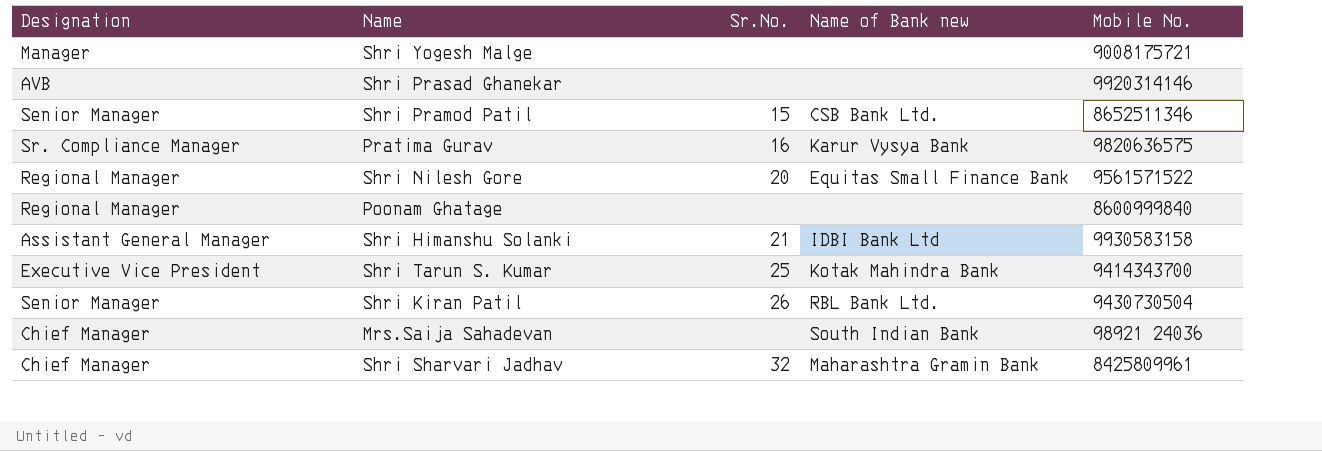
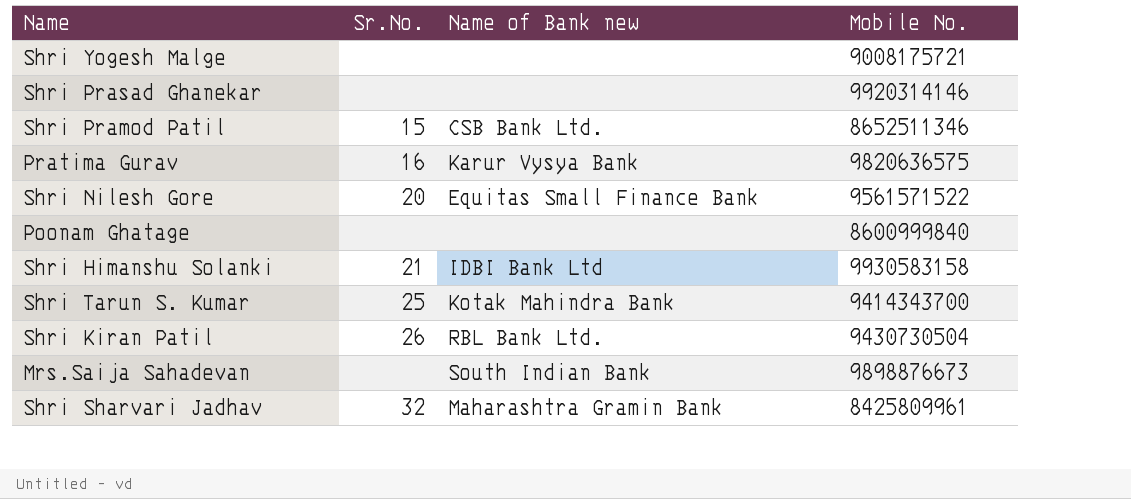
column Designation | position: 1 -> none
Mrs.Saija Sahadevan | Mobile No.: 98921 24036 -> 9898876673

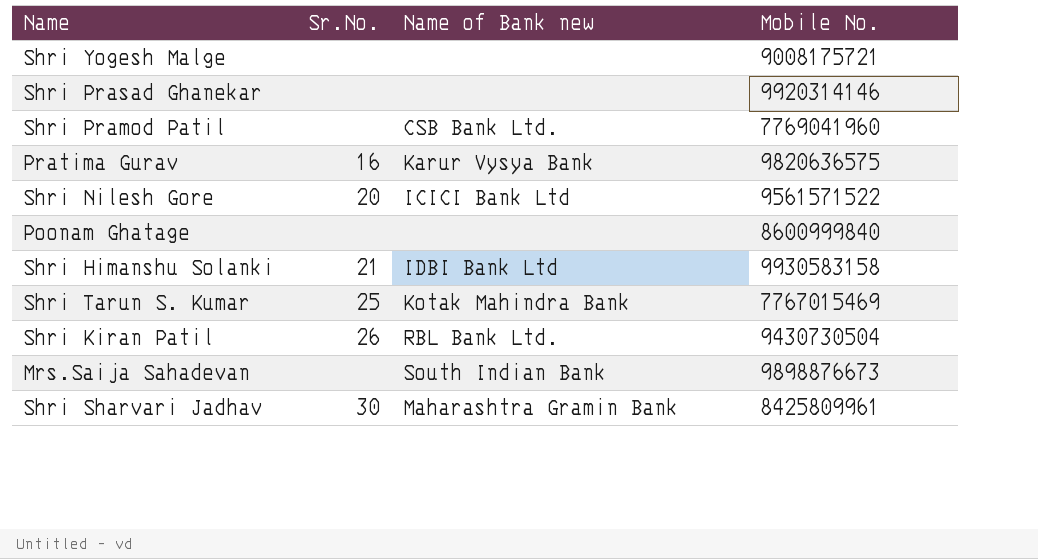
Shri Pramod Patil | Sr.No.: 15 -> none
Shri Pramod Patil | Mobile No.: 8652511346 -> 7769041960
Shri Nilesh Gore | Name of Bank new: Equitas Small Finance Bank -> ICICI Bank Ltd
Shri Tarun S. Kumar | Mobile No.: 9414343700 -> 7767015469
Shri Sharvari Jadhav | Sr.No.: 32 -> 30

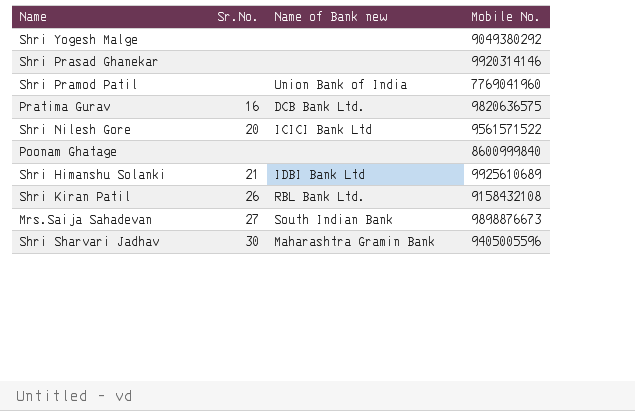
row Shri Tarun S. Kumar: 25 | Kotak Mahindra Bank | 7767015469 -> none
Shri Yogesh Malge | Mobile No.: 9008175721 -> 9049380292
Shri Pramod Patil | Name of Bank new: CSB Bank Ltd. -> Union Bank of India
Pratima Gurav | Name of Bank new: Karur Vysya Bank -> DCB Bank Ltd.
Shri Himanshu Solanki | Mobile No.: 9930583158 -> 9925610689
Shri Kiran Patil | Mobile No.: 9430730504 -> 9158432108
Mrs.Saija Sahadevan | Sr.No.: none -> 27
Shri Sharvari Jadhav | Mobile No.: 8425809961 -> 9405005596

